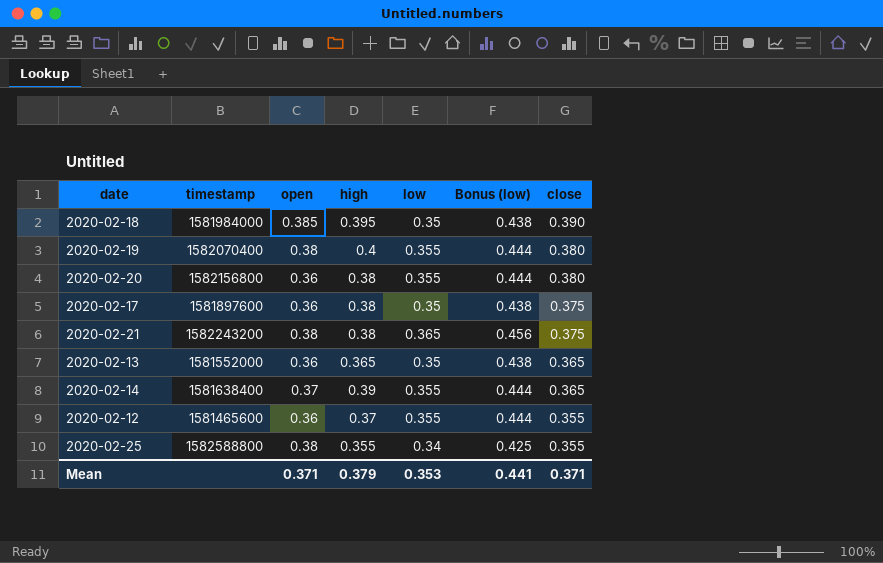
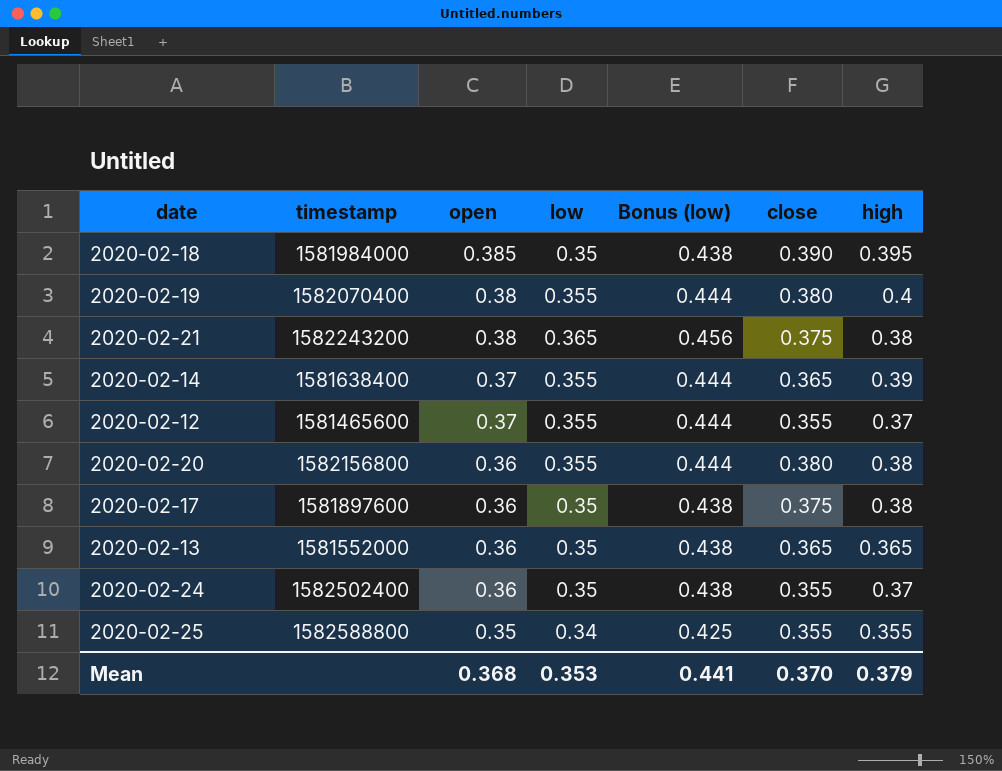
row order: close descending -> open descending
column high | position: 4 -> 7
2020-02-12 | open: 0.36 -> 0.37
row 2020-02-24: none -> 1582502400 | 0.36 | 0.35 | 0.438 | 0.355 | 0.37
2020-02-25 | open: 0.38 -> 0.35
Mean | open: 0.371 -> 0.368
Mean | close: 0.371 -> 0.370

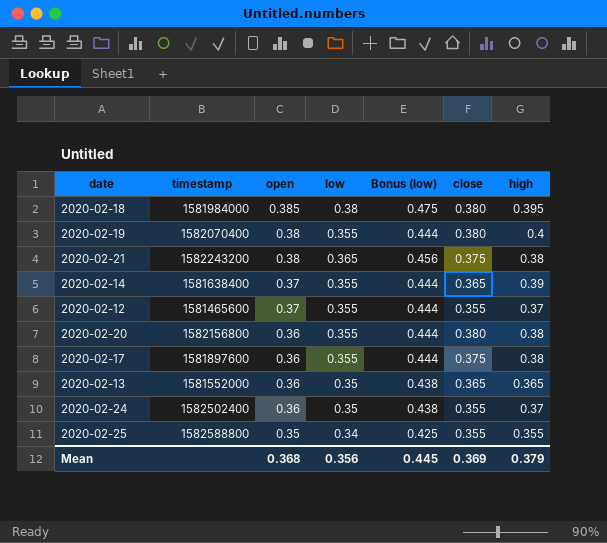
2020-02-18 | low: 0.35 -> 0.38
2020-02-18 | Bonus (low): 0.438 -> 0.475
2020-02-18 | close: 0.390 -> 0.380
2020-02-17 | low: 0.35 -> 0.355
2020-02-17 | Bonus (low): 0.438 -> 0.444
Mean | low: 0.353 -> 0.356
Mean | Bonus (low): 0.441 -> 0.445
Mean | close: 0.370 -> 0.369

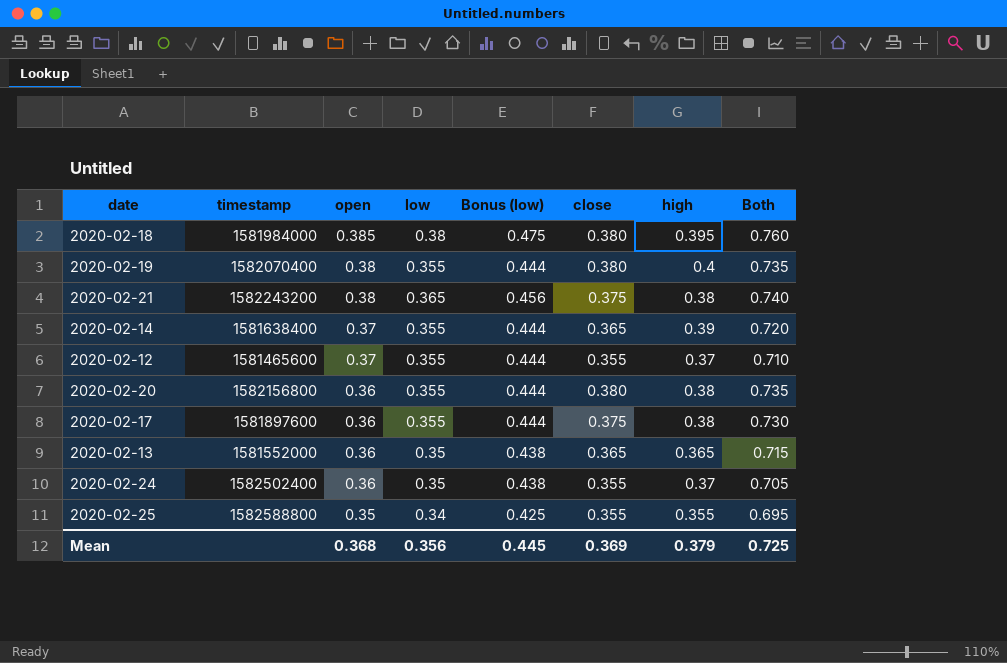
column Both | formula: none -> [low] + [close]

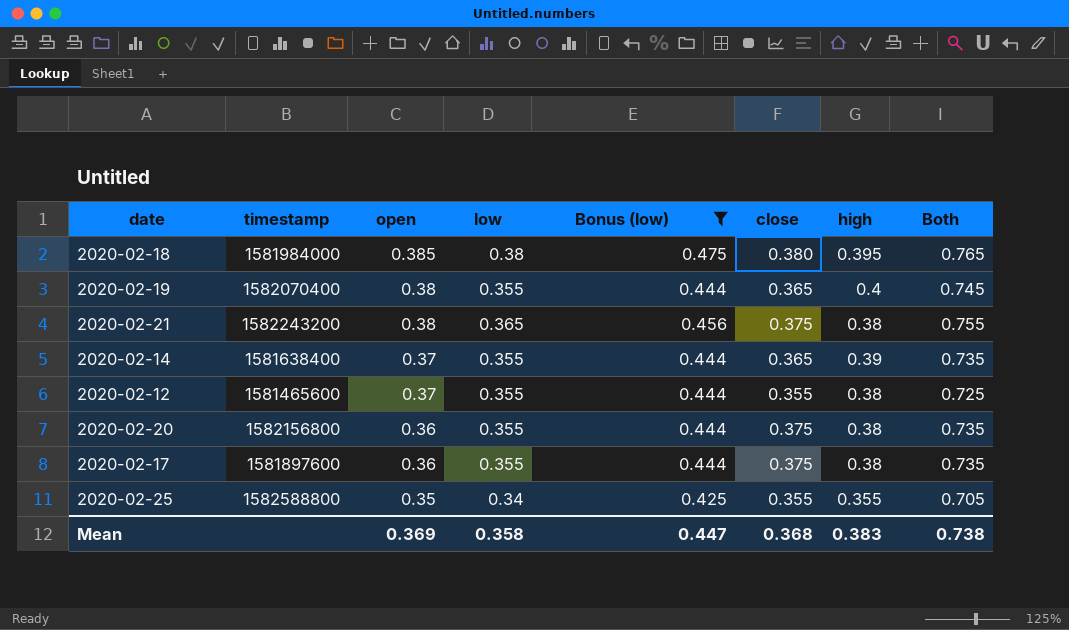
filter: none -> Bonus (low) != 0.438
column Both | formula: [low] + [close] -> [open] + [close]
2020-02-19 | close: 0.380 -> 0.365
2020-02-12 | high: 0.37 -> 0.38
2020-02-20 | close: 0.380 -> 0.375
Mean | open: 0.368 -> 0.369
Mean | low: 0.356 -> 0.358
Mean | Bonus (low): 0.445 -> 0.447
Mean | close: 0.369 -> 0.368
Mean | high: 0.379 -> 0.383
Mean | Both: 0.725 -> 0.738

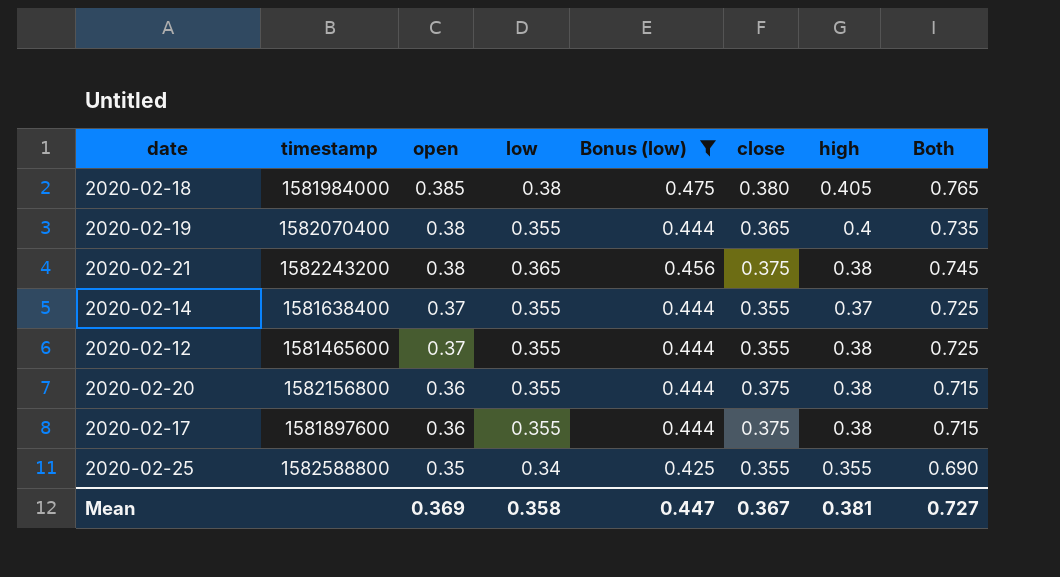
column Both | formula: [open] + [close] -> [open] + [low]
2020-02-18 | high: 0.395 -> 0.405
2020-02-14 | close: 0.365 -> 0.355
2020-02-14 | high: 0.39 -> 0.37
Mean | close: 0.368 -> 0.367
Mean | high: 0.383 -> 0.381
Mean | Both: 0.738 -> 0.727

